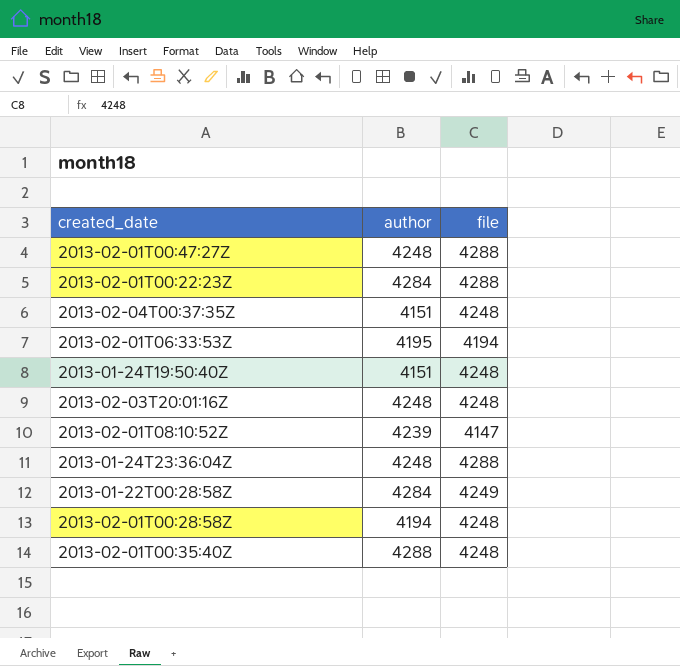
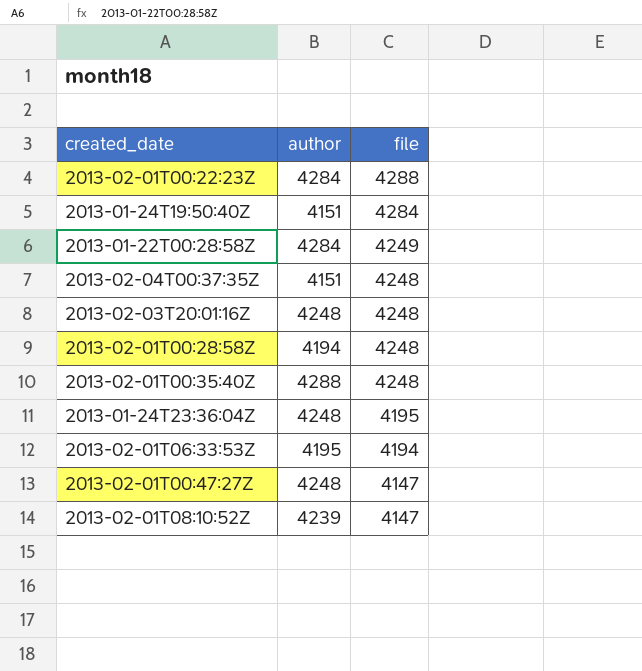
row order: none -> file descending
2013-01-24T19:50:40Z | file: 4248 -> 4284
2013-01-24T23:36:04Z | file: 4288 -> 4195
2013-02-01T00:47:27Z | file: 4288 -> 4147

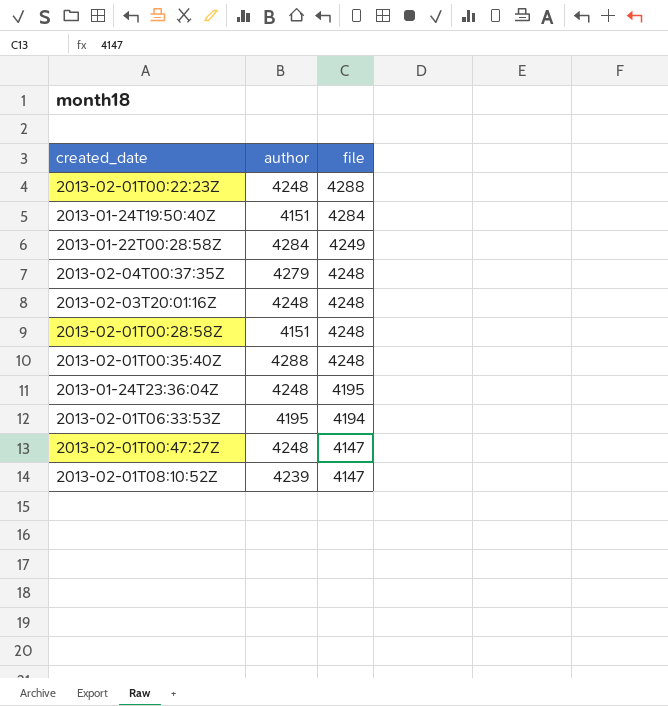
2013-02-01T00:22:23Z | author: 4284 -> 4248
2013-02-04T00:37:35Z | author: 4151 -> 4279
2013-02-01T00:28:58Z | author: 4194 -> 4151

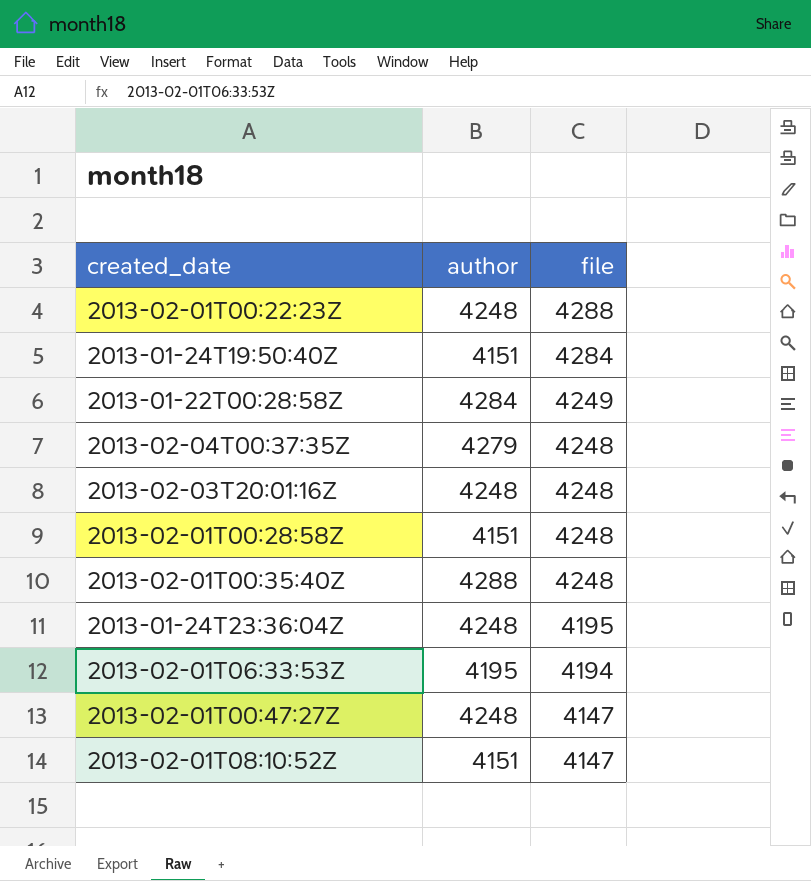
2013-02-01T08:10:52Z | author: 4239 -> 4151

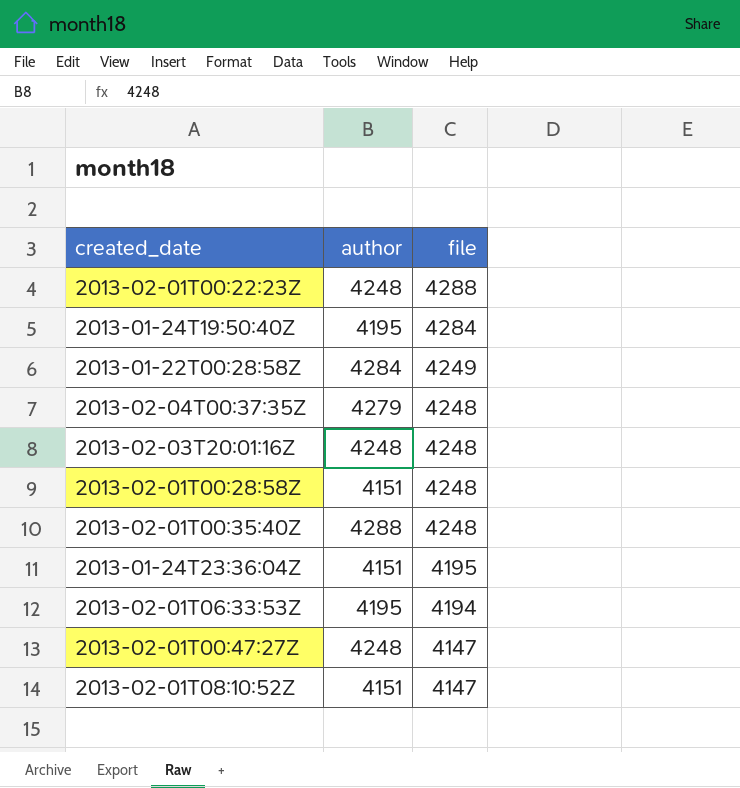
2013-01-24T19:50:40Z | author: 4151 -> 4195
2013-01-24T23:36:04Z | author: 4248 -> 4151

